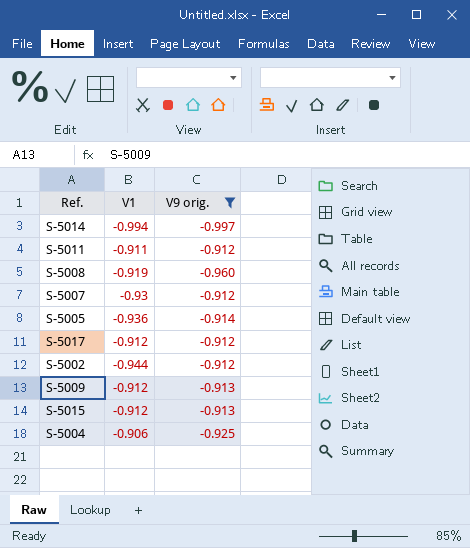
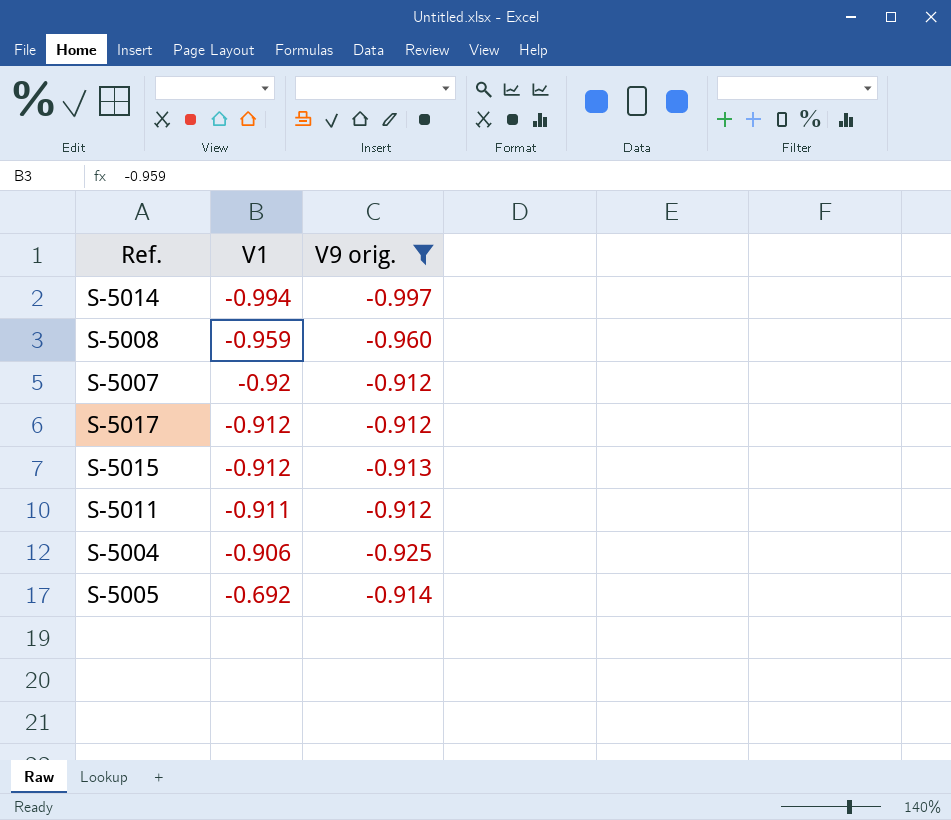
row order: none -> V1 ascending
row S-5002: -0.944 | -0.912 -> none
row S-5009: -0.912 | -0.913 -> none
S-5008 | V1: -0.919 -> -0.959
S-5007 | V1: -0.93 -> -0.92
S-5005 | V1: -0.936 -> -0.692

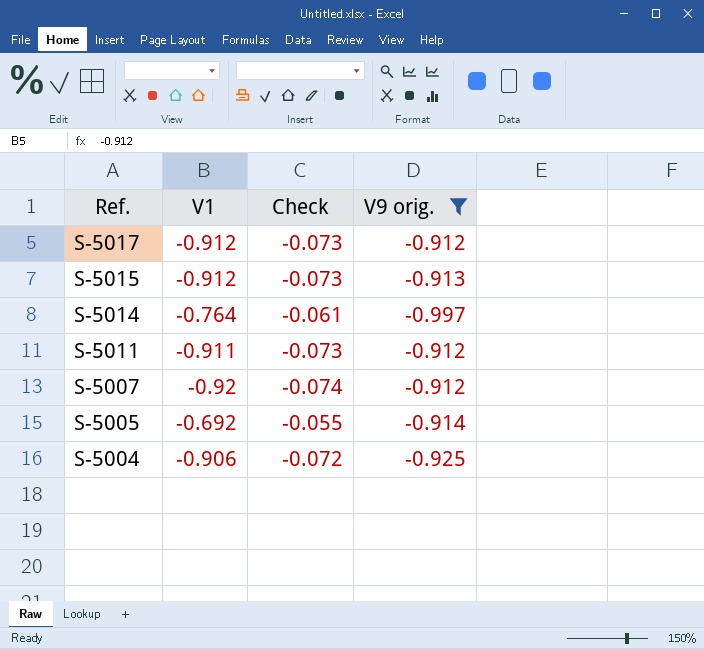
row order: V1 ascending -> Ref. descending
column Check | formula: none -> [V1] * 0.08
row S-5008: -0.959 | -0.960 -> none
S-5014 | V1: -0.994 -> -0.764

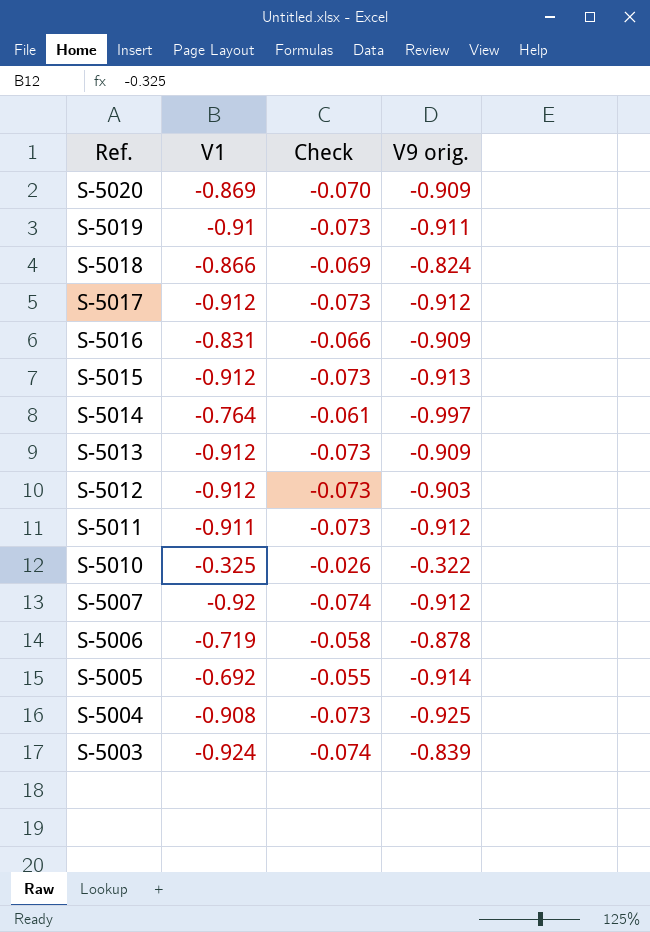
filter: V9 orig. <= -0.912 -> none
S-5004 | V1: -0.906 -> -0.908
S-5004 | Check: -0.072 -> -0.073

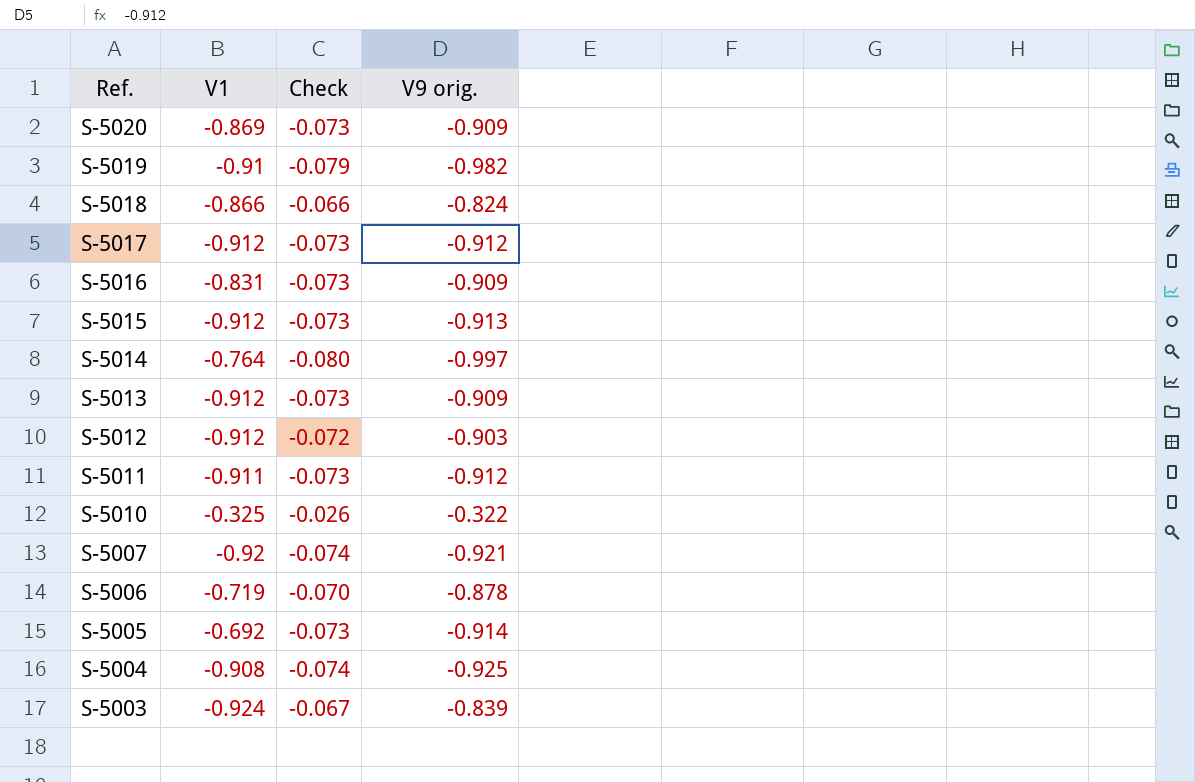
column Check | formula: [V1] * 0.08 -> [V9 orig.] * 0.08
S-5019 | V9 orig.: -0.911 -> -0.982
S-5007 | V9 orig.: -0.912 -> -0.921

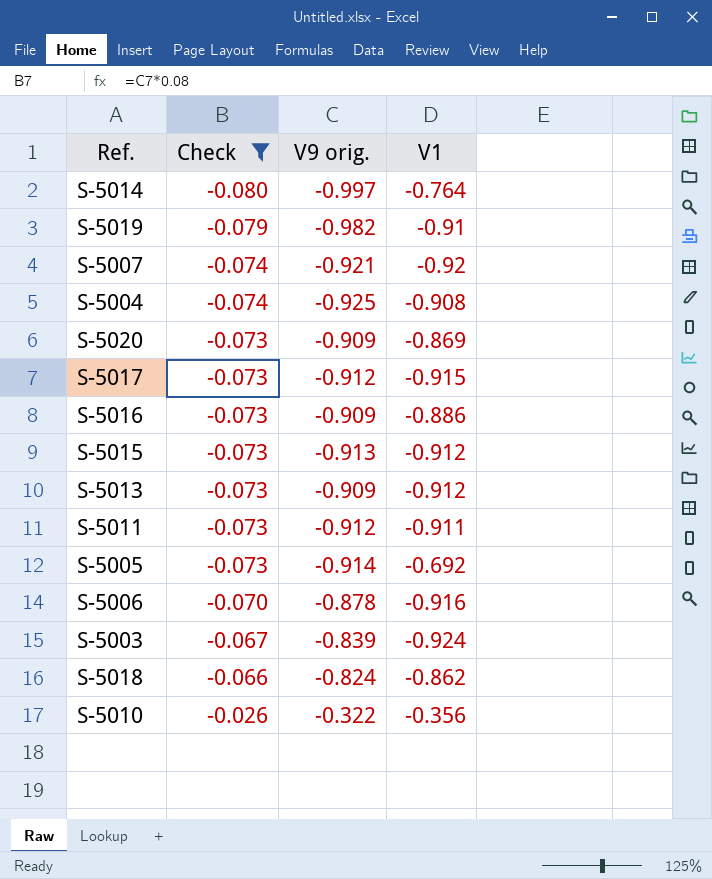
filter: none -> Check != -0.072
row order: Ref. descending -> Check ascending
column V1 | position: 2 -> 4
S-5017 | V1: -0.912 -> -0.915
S-5016 | V1: -0.831 -> -0.886
S-5006 | V1: -0.719 -> -0.916
S-5018 | V1: -0.866 -> -0.862
S-5010 | V1: -0.325 -> -0.356

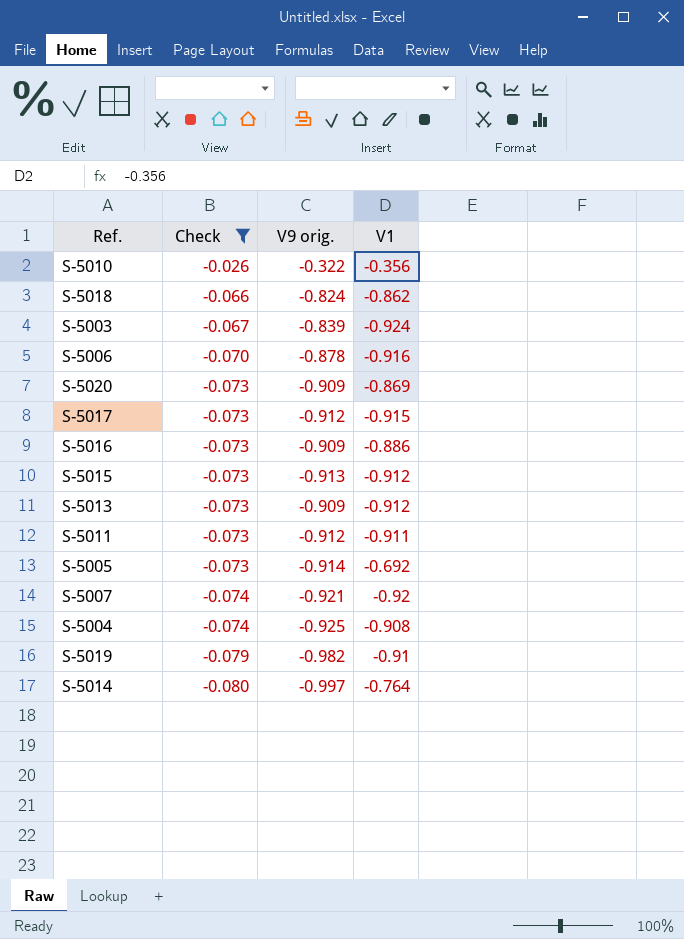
row order: Check ascending -> Check descending

